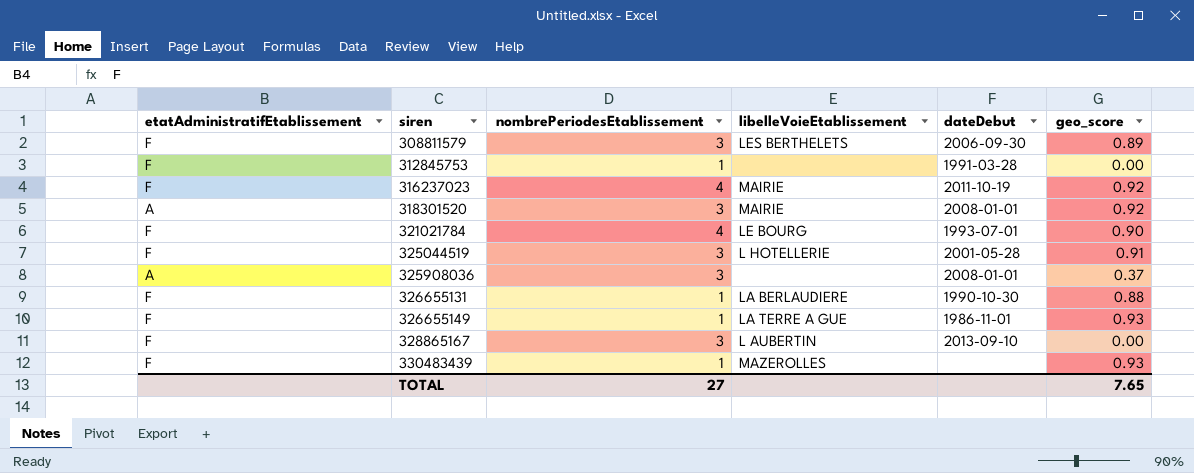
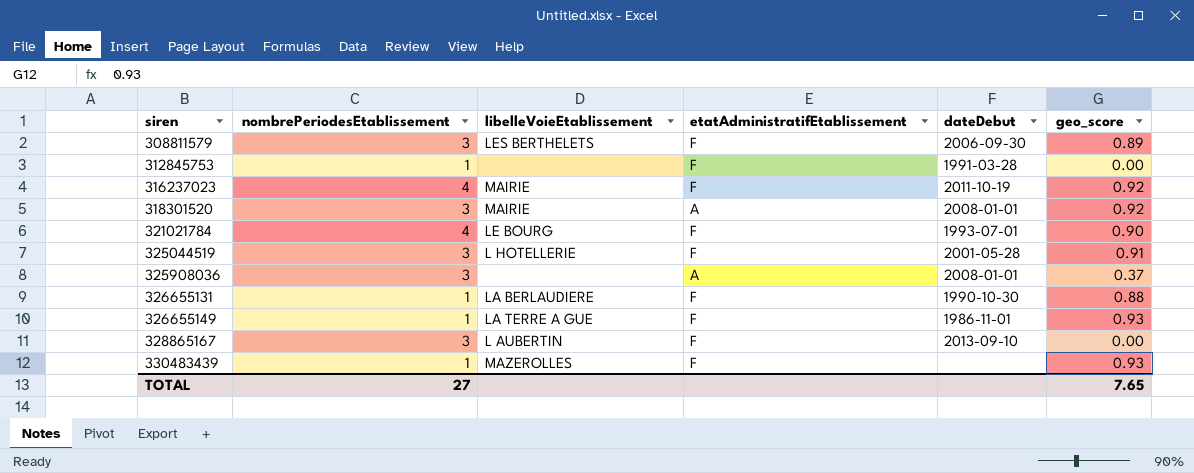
column etatAdministratifEtablissement | position: 1 -> 4

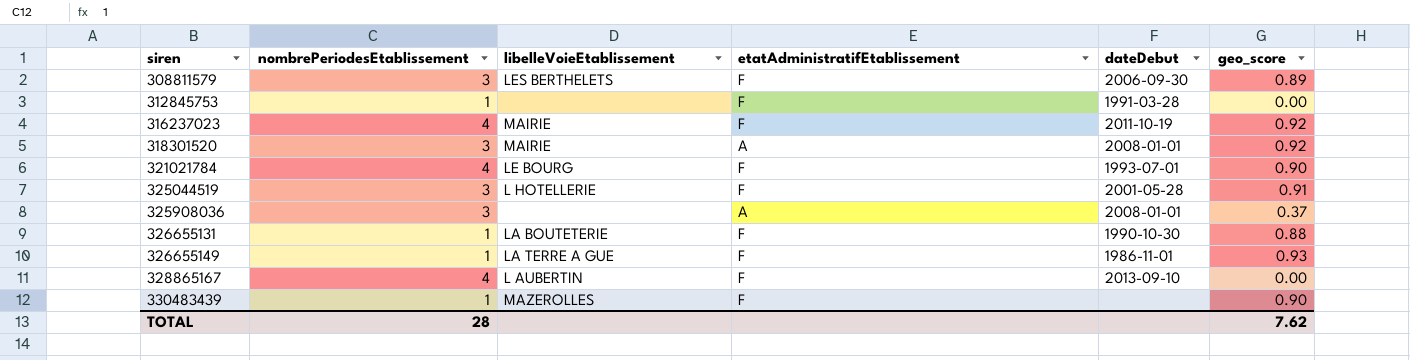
326655131 | libelleVoieEtablissement: LA BERLAUDIERE -> LA BOUTETERIE
328865167 | nombrePeriodesEtablissement: 3 -> 4
330483439 | geo_score: 0.93 -> 0.90
TOTAL | nombrePeriodesEtablissement: 27 -> 28
TOTAL | geo_score: 7.65 -> 7.62

